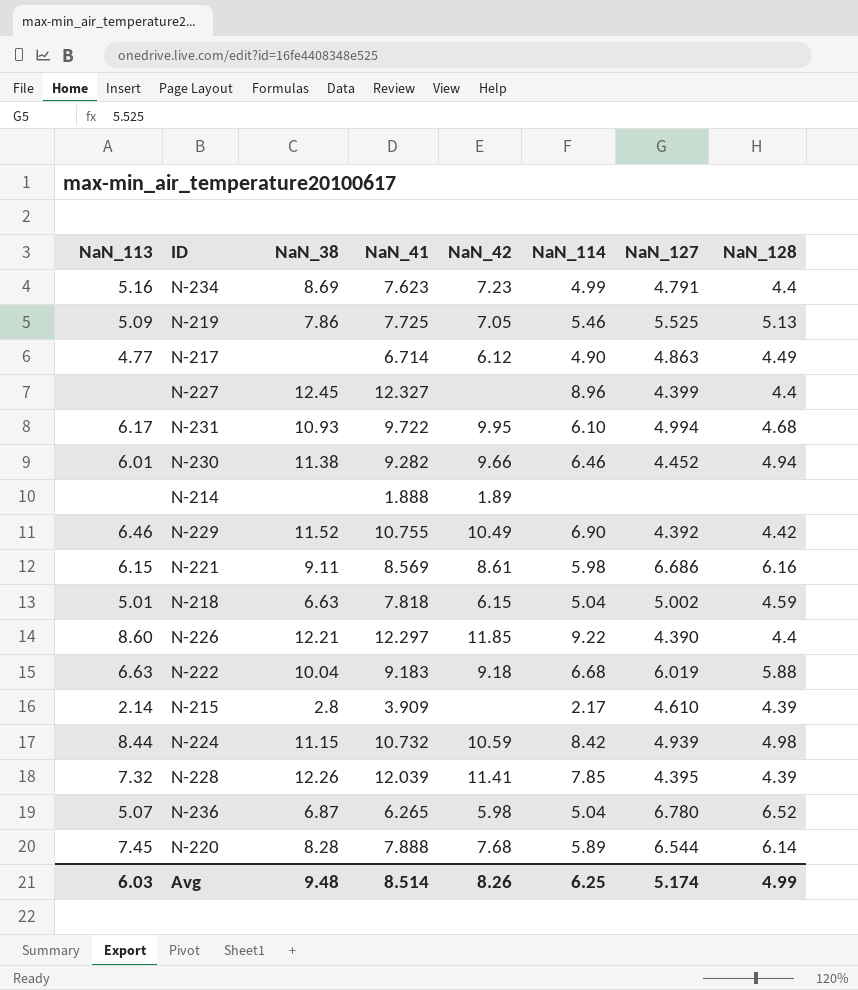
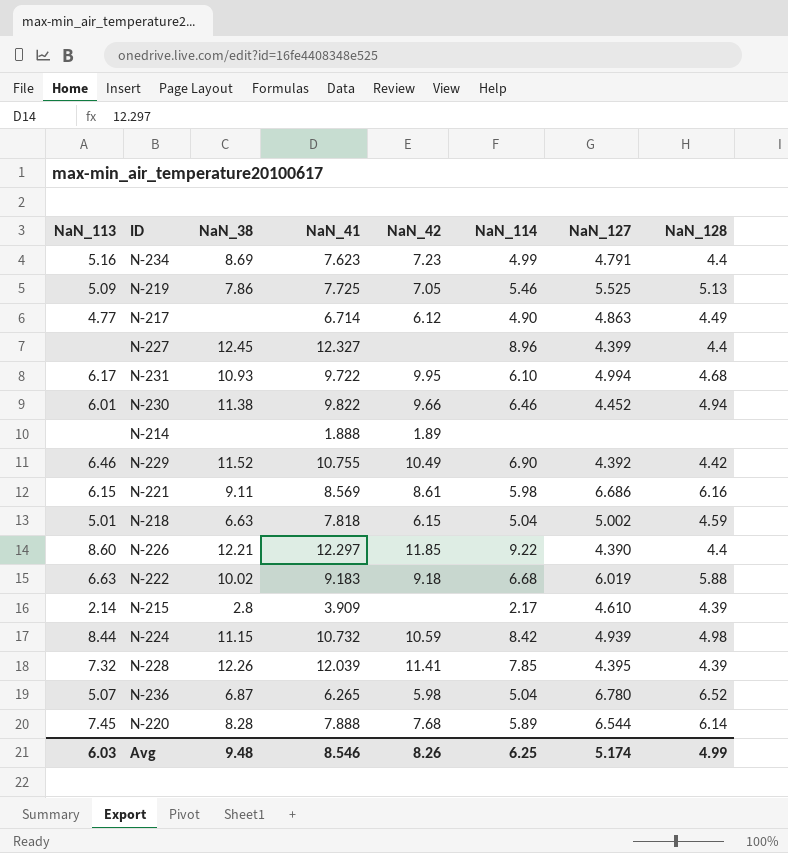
N-230 | NaN_41: 9.282 -> 9.822
N-222 | NaN_38: 10.04 -> 10.02
Avg | NaN_41: 8.514 -> 8.546

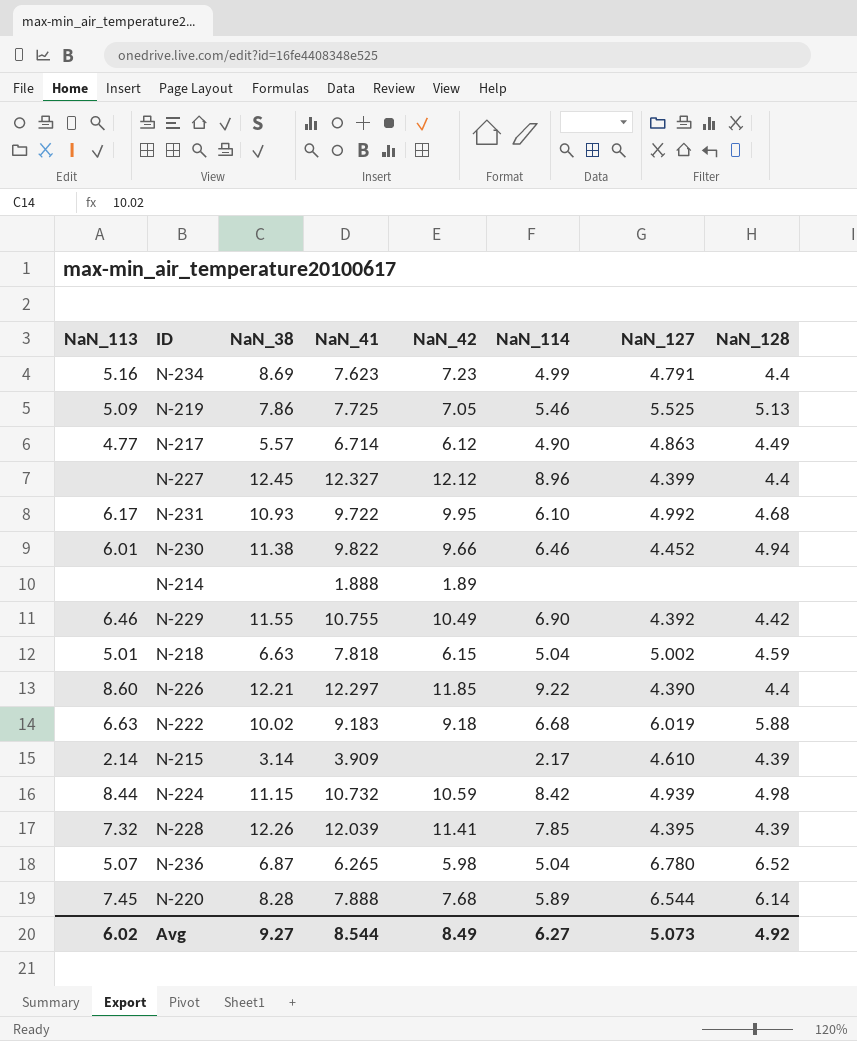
row N-221: 6.15 | 9.11 | 8.569 | 8.61 | 5.98 | 6.686 | 6.16 -> none
N-217 | NaN_38: none -> 5.57
N-227 | NaN_42: none -> 12.12
N-231 | NaN_127: 4.994 -> 4.992
N-229 | NaN_38: 11.52 -> 11.55
N-215 | NaN_38: 2.8 -> 3.14
Avg | NaN_113: 6.03 -> 6.02
Avg | NaN_38: 9.48 -> 9.27
Avg | NaN_41: 8.546 -> 8.544
Avg | NaN_42: 8.26 -> 8.49
Avg | NaN_114: 6.25 -> 6.27
Avg | NaN_127: 5.174 -> 5.073
Avg | NaN_128: 4.99 -> 4.92

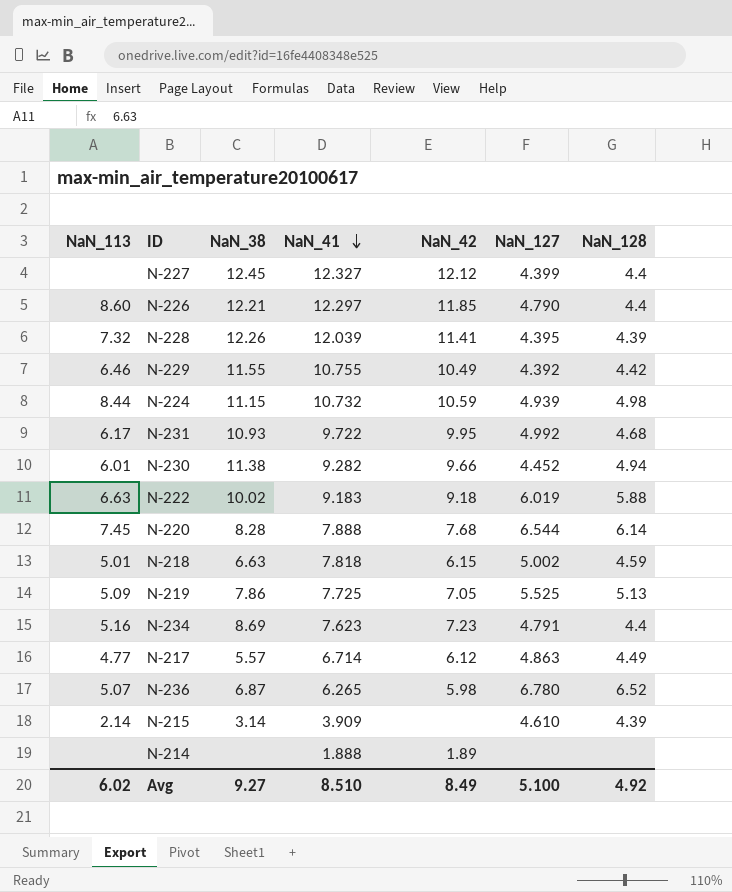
row order: none -> NaN_41 descending
column NaN_114 | position: 6 -> none
N-226 | NaN_127: 4.390 -> 4.790
N-230 | NaN_41: 9.822 -> 9.282
Avg | NaN_41: 8.544 -> 8.510
Avg | NaN_127: 5.073 -> 5.100

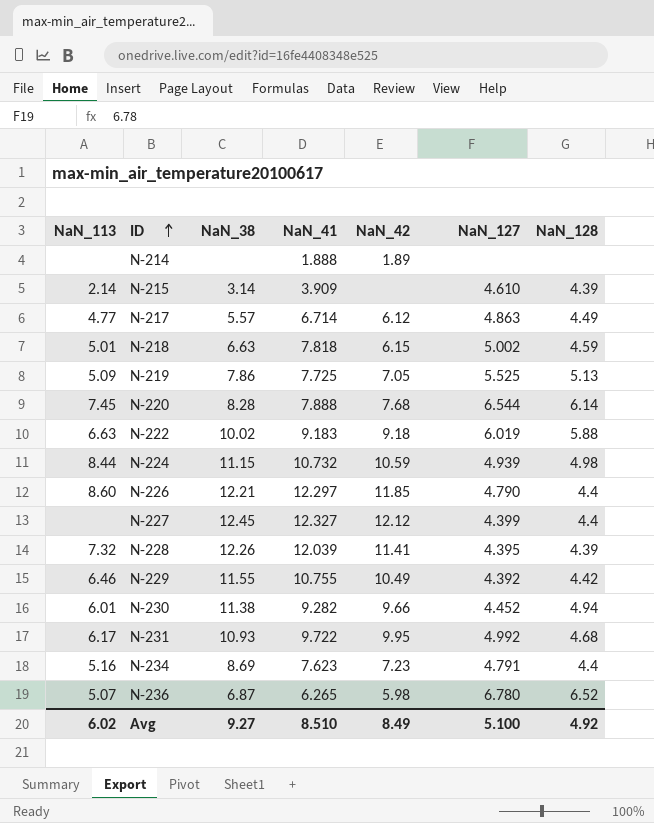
row order: NaN_41 descending -> ID ascending

